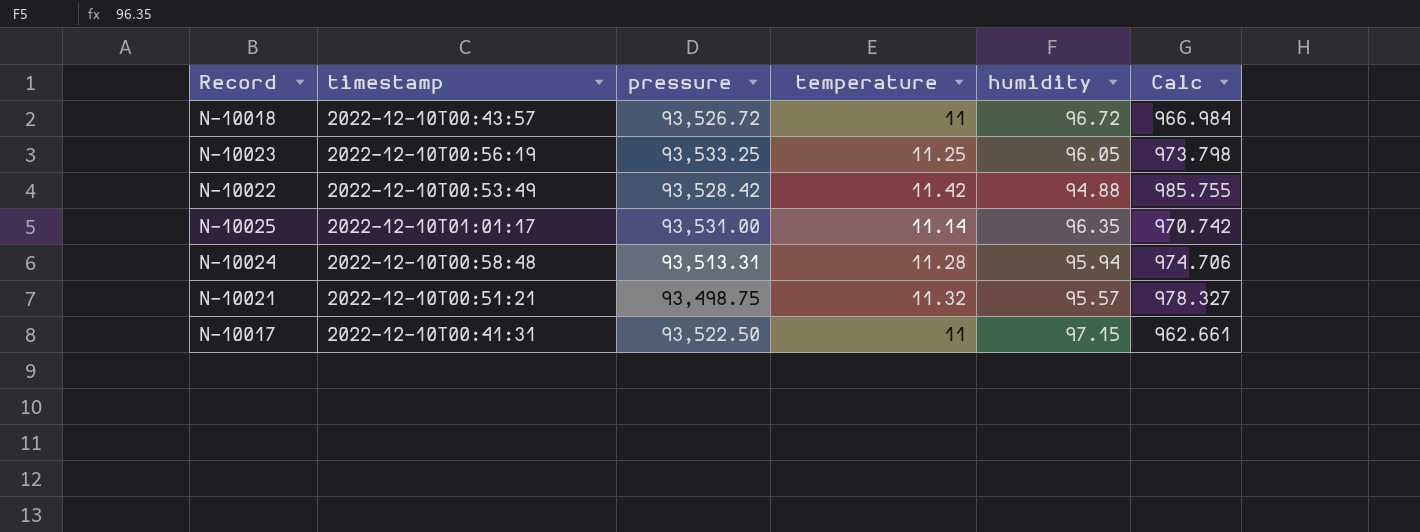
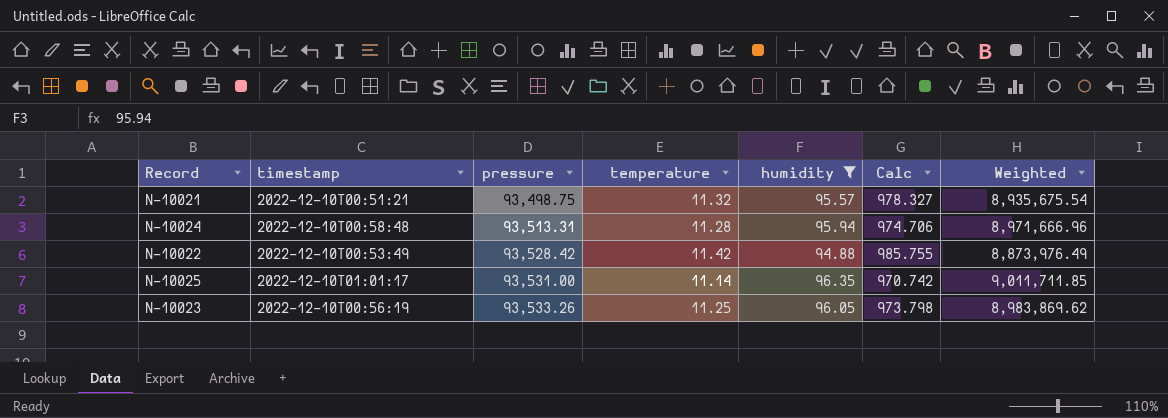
filter: none -> humidity <= 96.35
row order: none -> pressure ascending
column Weighted | formula: none -> [pressure] * [humidity]
N-10023 | pressure: 93,533.25 -> 93,533.26

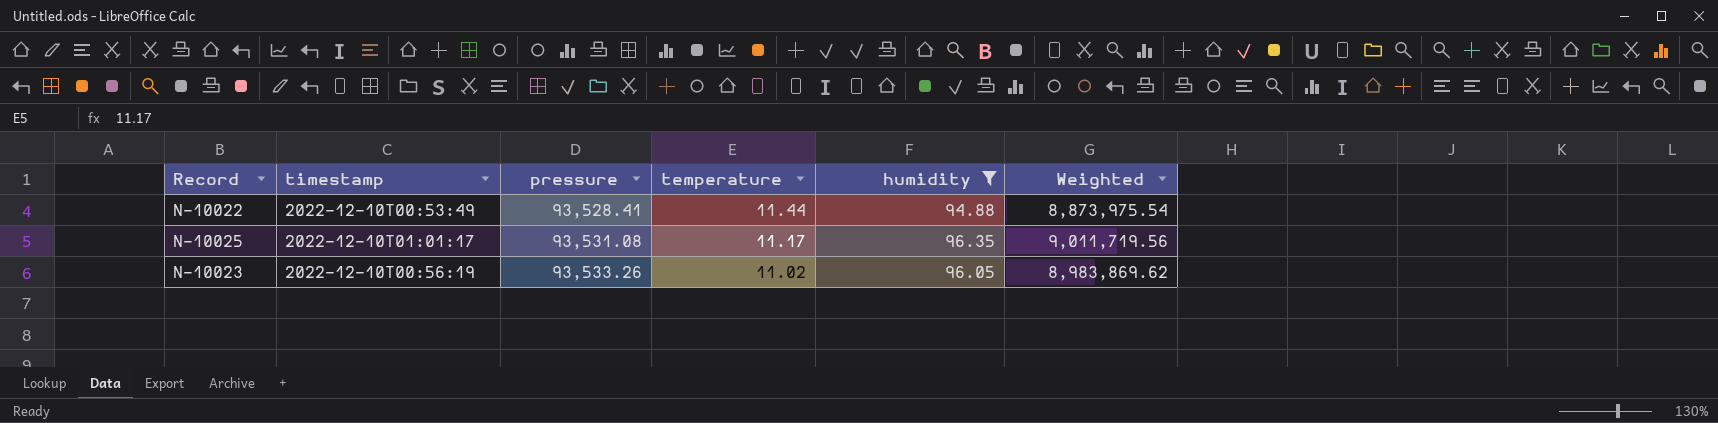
column Calc | formula: [pressure] / [humidity] -> none
row N-10021: 2022-12-10T00:51:21 | 93,498.75 | 11.32 | 95.57 | 978.327 | 8,935,675.54 -> none
row N-10024: 2022-12-10T00:58:48 | 93,513.31 | 11.28 | 95.94 | 974.706 | 8,971,666.96 -> none
N-10022 | pressure: 93,528.42 -> 93,528.41
N-10022 | temperature: 11.42 -> 11.44
N-10022 | Weighted: 8,873,976.49 -> 8,873,975.54
N-10025 | pressure: 93,531.00 -> 93,531.08
N-10025 | temperature: 11.14 -> 11.17
N-10025 | Weighted: 9,011,711.85 -> 9,011,719.56
N-10023 | temperature: 11.25 -> 11.02

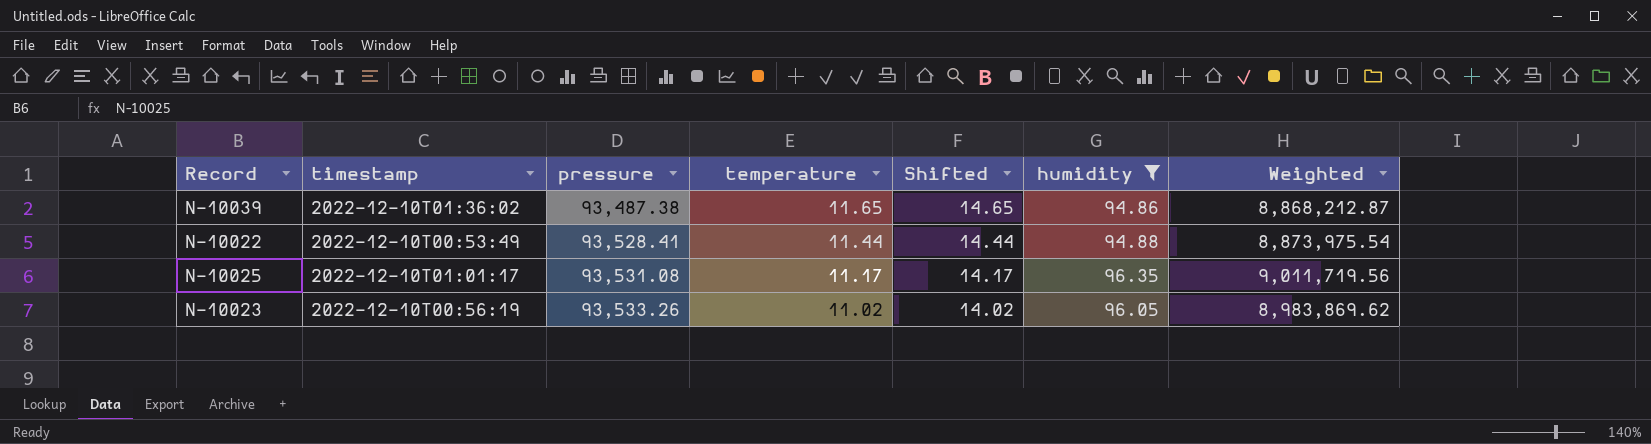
column Shifted | formula: none -> [temperature] + 3
row N-10039: none -> 2022-12-10T01:36:02 | 93,487.38 | 11.65 | 14.65 | 94.86 | 8,868,212.87

